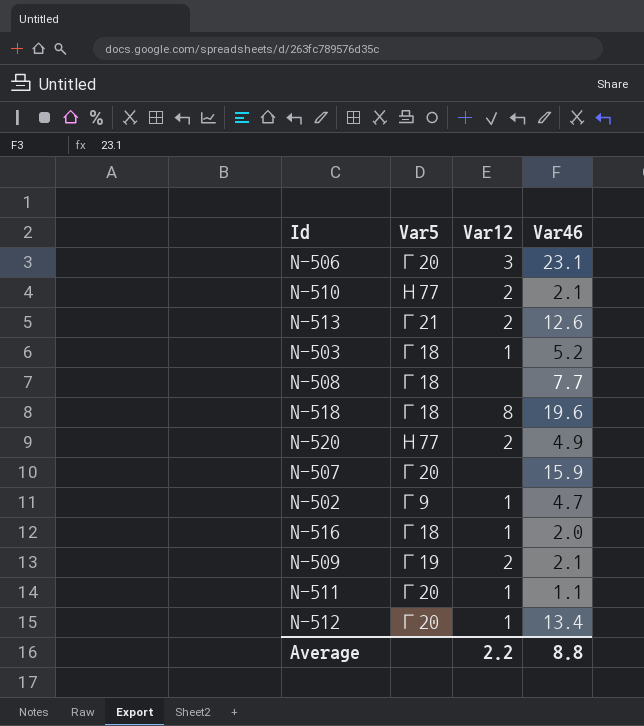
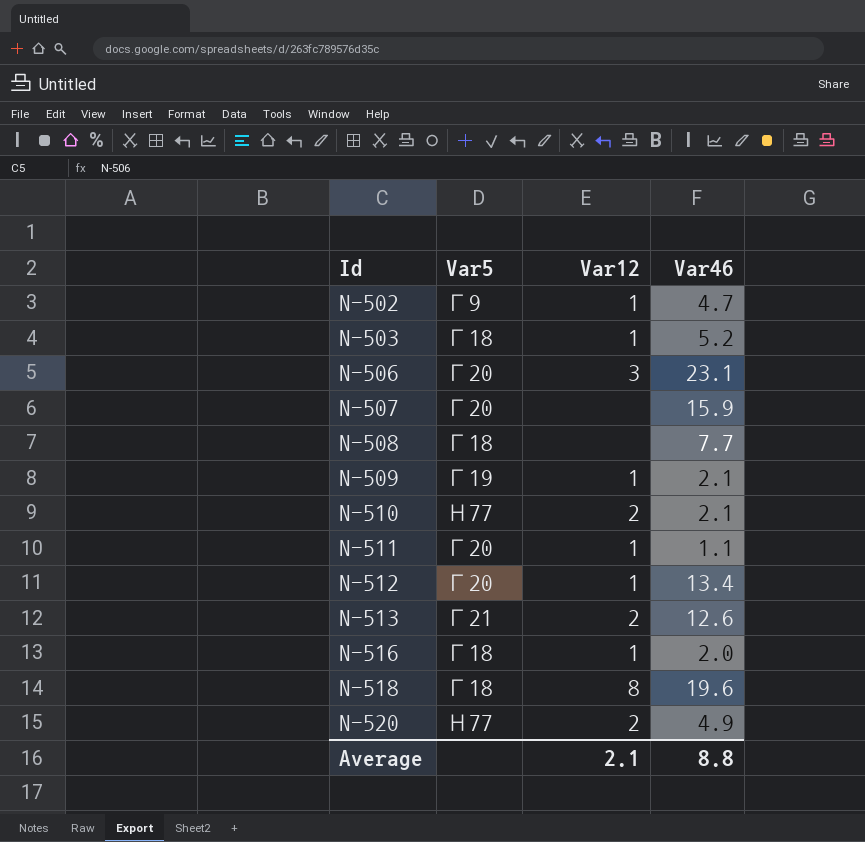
row order: none -> Id ascending
N-509 | Var12: 2 -> 1
Average | Var12: 2.2 -> 2.1

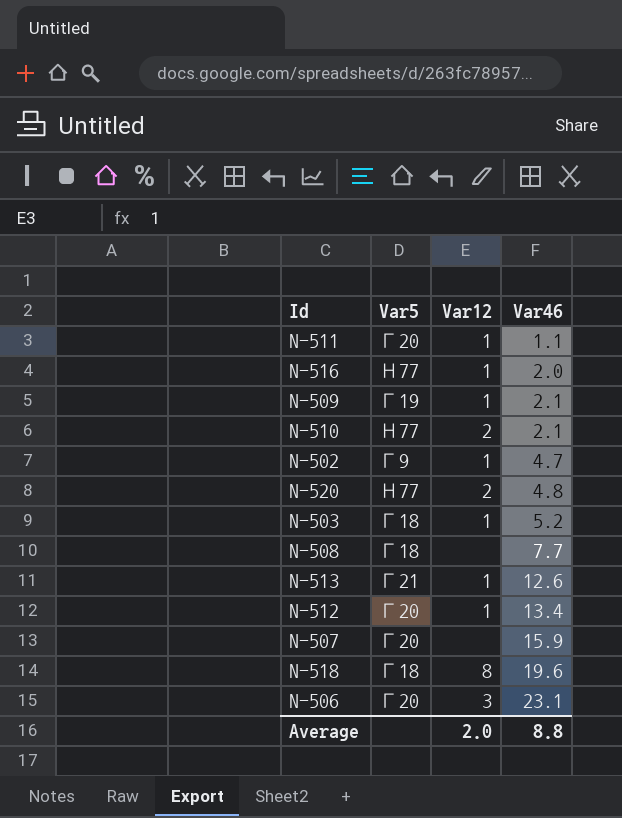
row order: Id ascending -> Var46 ascending
N-516 | Var5: Г18 -> Н77
N-520 | Var46: 4.9 -> 4.8
N-513 | Var12: 2 -> 1
Average | Var12: 2.1 -> 2.0

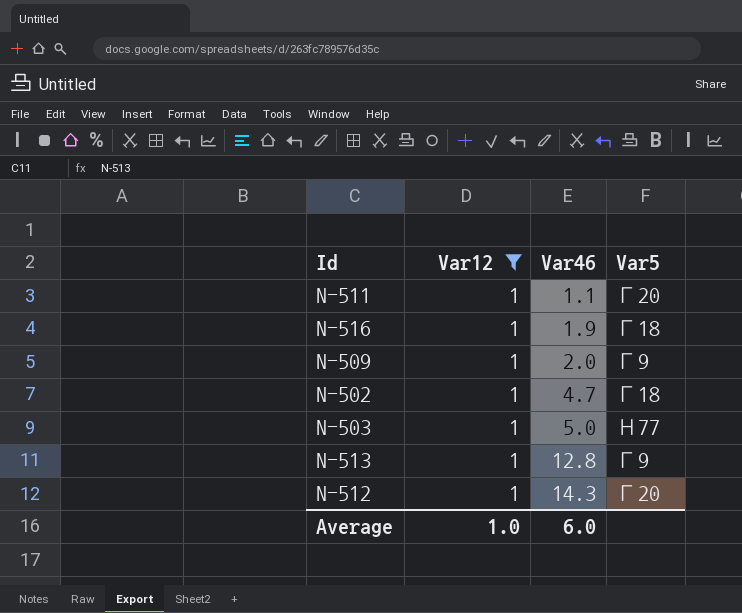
filter: none -> Var12 = 1
column Var5 | position: 2 -> 4
N-516 | Var46: 2.0 -> 1.9
N-516 | Var5: Н77 -> Г18
N-509 | Var46: 2.1 -> 2.0
N-509 | Var5: Г19 -> Г9
N-502 | Var5: Г9 -> Г18
N-503 | Var46: 5.2 -> 5.0
N-503 | Var5: Г18 -> Н77
N-513 | Var46: 12.6 -> 12.8
N-513 | Var5: Г21 -> Г9
N-512 | Var46: 13.4 -> 14.3
Average | Var12: 2.0 -> 1.0
Average | Var46: 8.8 -> 6.0

